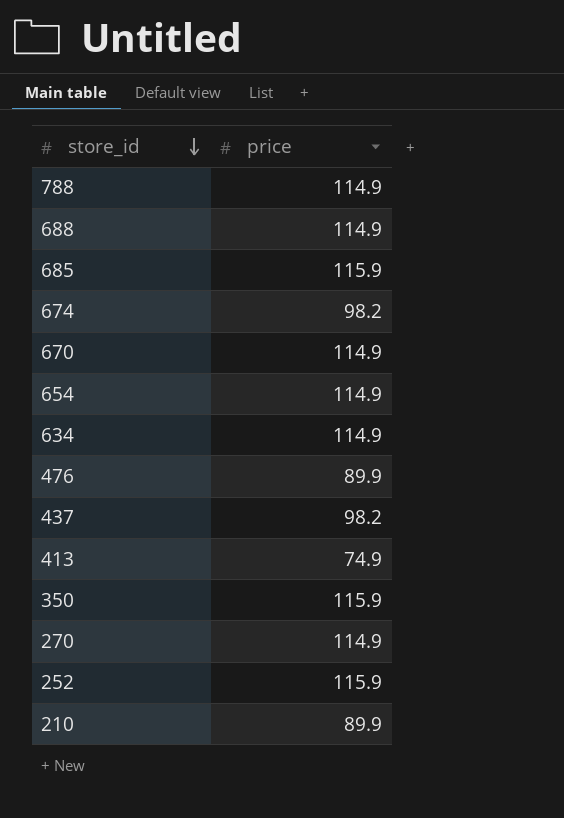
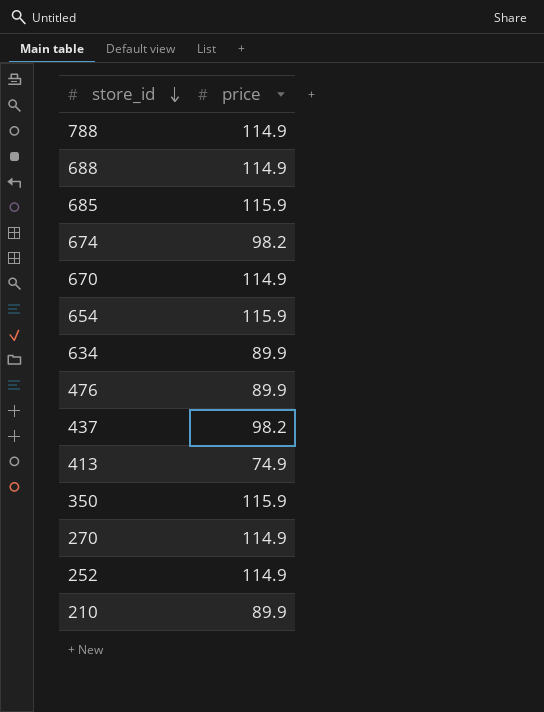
654 | price: 114.9 -> 115.9
634 | price: 114.9 -> 89.9
252 | price: 115.9 -> 114.9

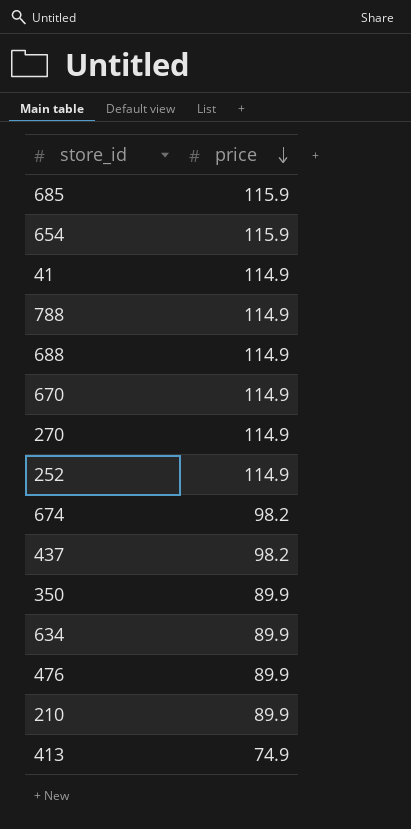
row order: store_id descending -> price descending
row 41: none -> 114.9
350 | price: 115.9 -> 89.9

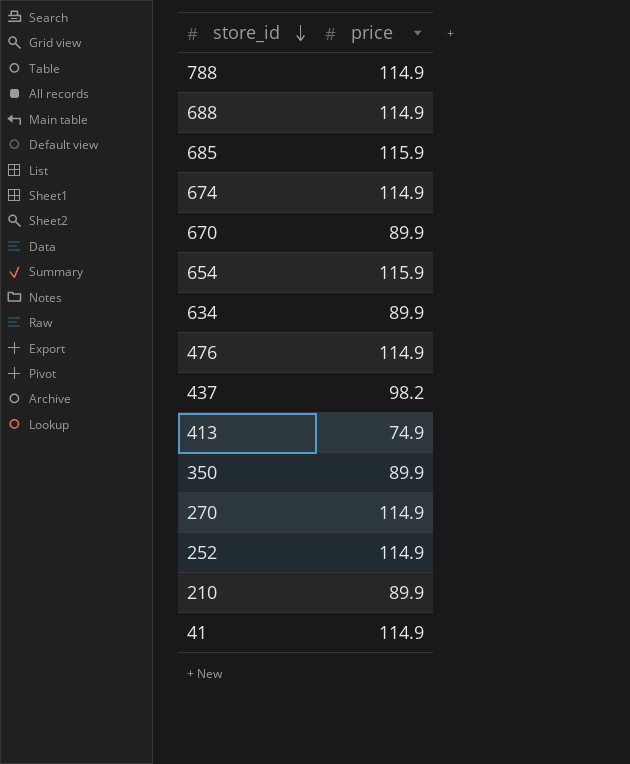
row order: price descending -> store_id descending
674 | price: 98.2 -> 114.9
670 | price: 114.9 -> 89.9
476 | price: 89.9 -> 114.9

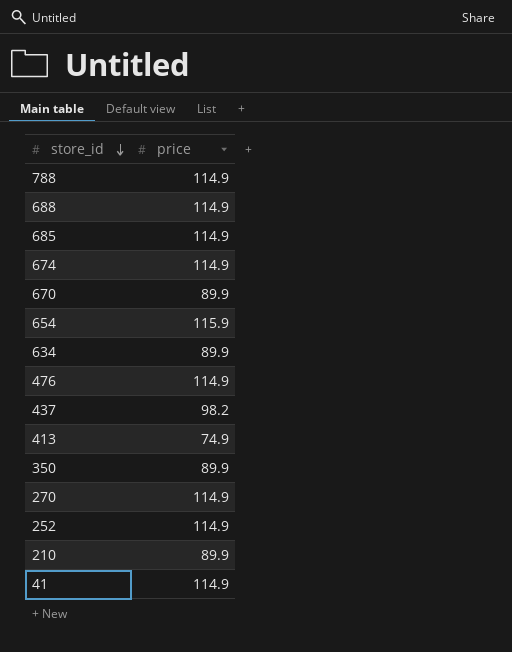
685 | price: 115.9 -> 114.9

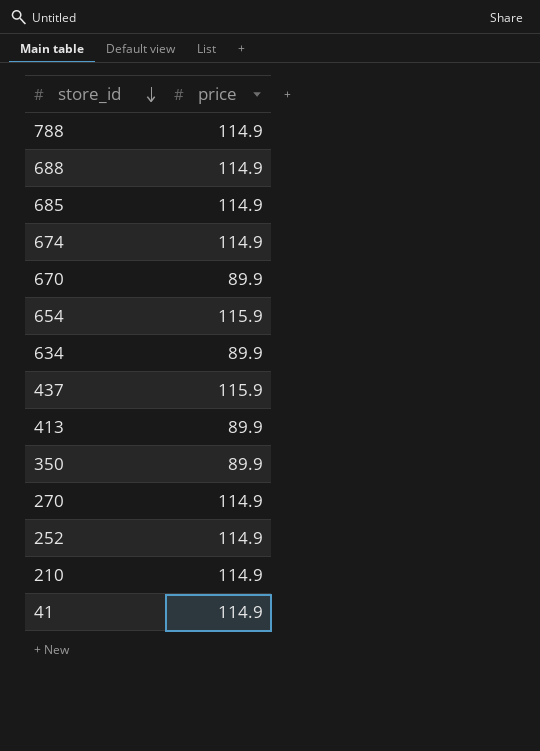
row 476: 114.9 -> none
437 | price: 98.2 -> 115.9
413 | price: 74.9 -> 89.9
210 | price: 89.9 -> 114.9

